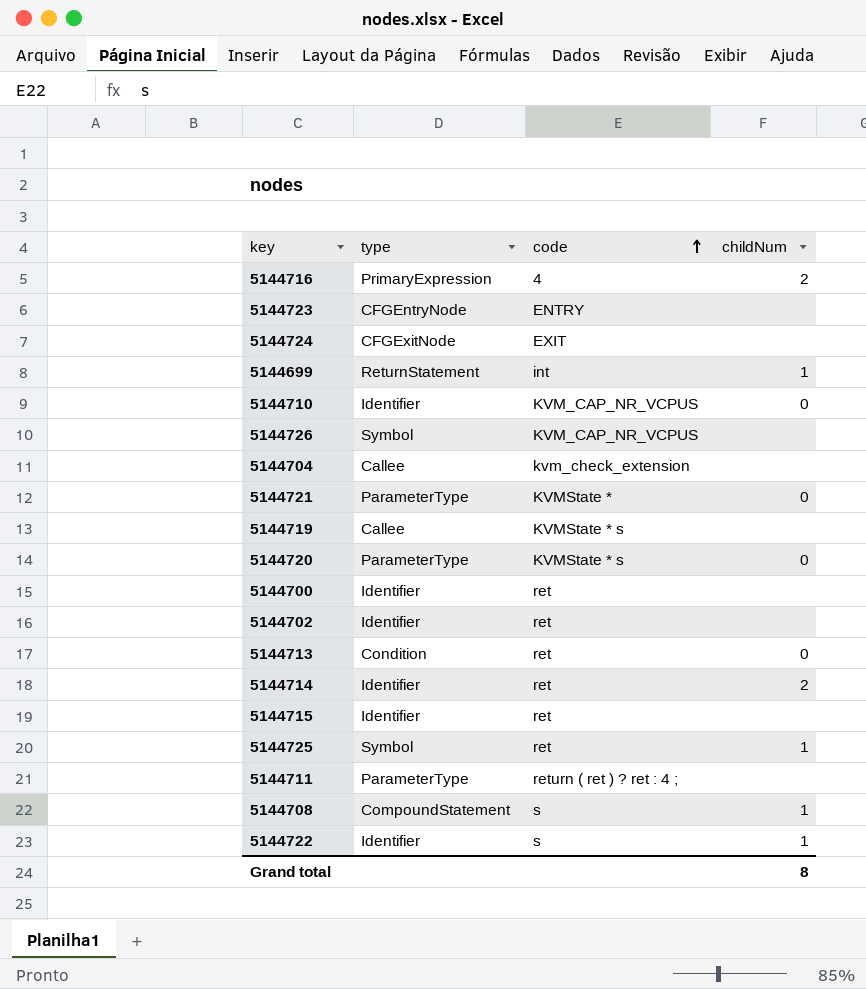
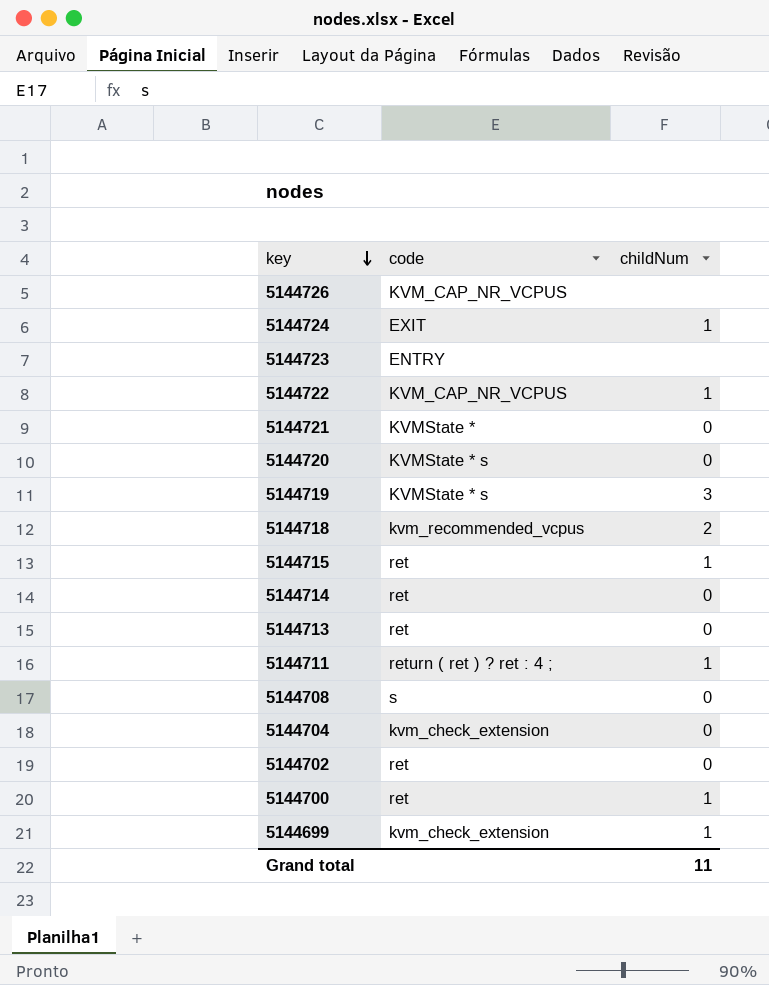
row order: code ascending -> key descending
column type | position: 2 -> none
row 5144716: PrimaryExpression | 4 | 2 -> none
row 5144710: Identifier | KVM_CAP_NR_VCPUS | 0 -> none
row 5144725: Symbol | ret | 1 -> none
5144724 | childNum: none -> 1
5144722 | code: s -> KVM_CAP_NR_VCPUS
5144719 | childNum: none -> 3
row 5144718: none -> kvm_recommended_vcpus | 2
5144715 | childNum: none -> 1
5144714 | childNum: 2 -> 0
5144711 | childNum: none -> 1
5144708 | childNum: 1 -> 0
5144704 | childNum: none -> 0
5144702 | childNum: none -> 0
5144700 | childNum: none -> 1
5144699 | code: int -> kvm_check_extension
Grand total | childNum: 8 -> 11

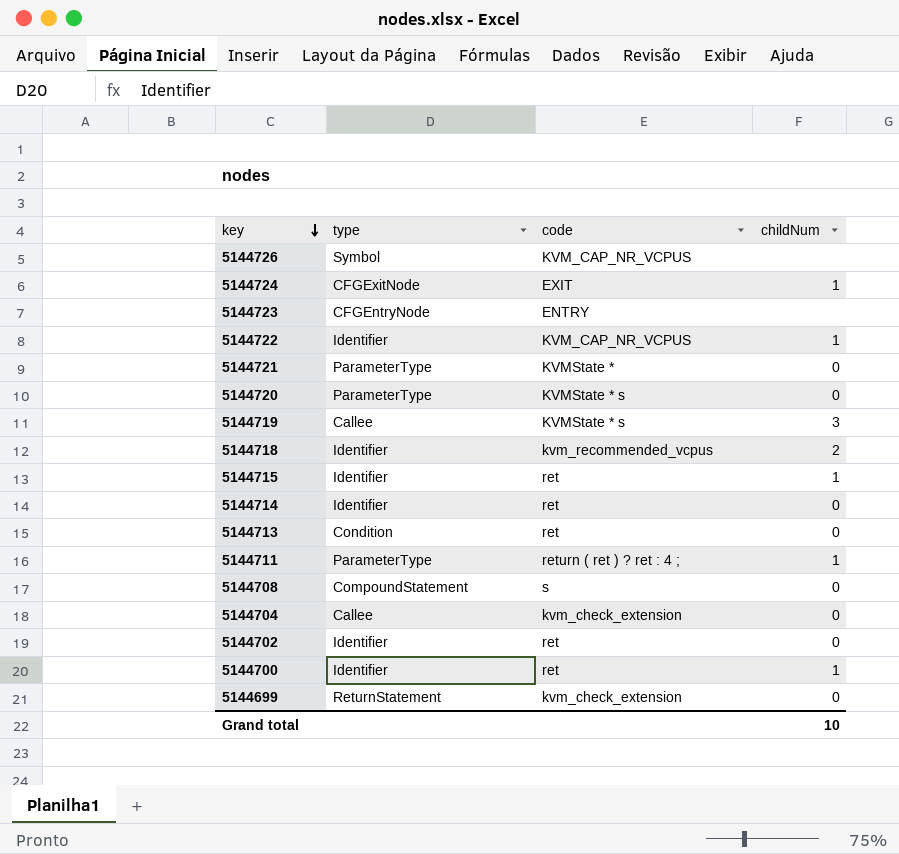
column type | position: none -> 2
5144699 | childNum: 1 -> 0
Grand total | childNum: 11 -> 10

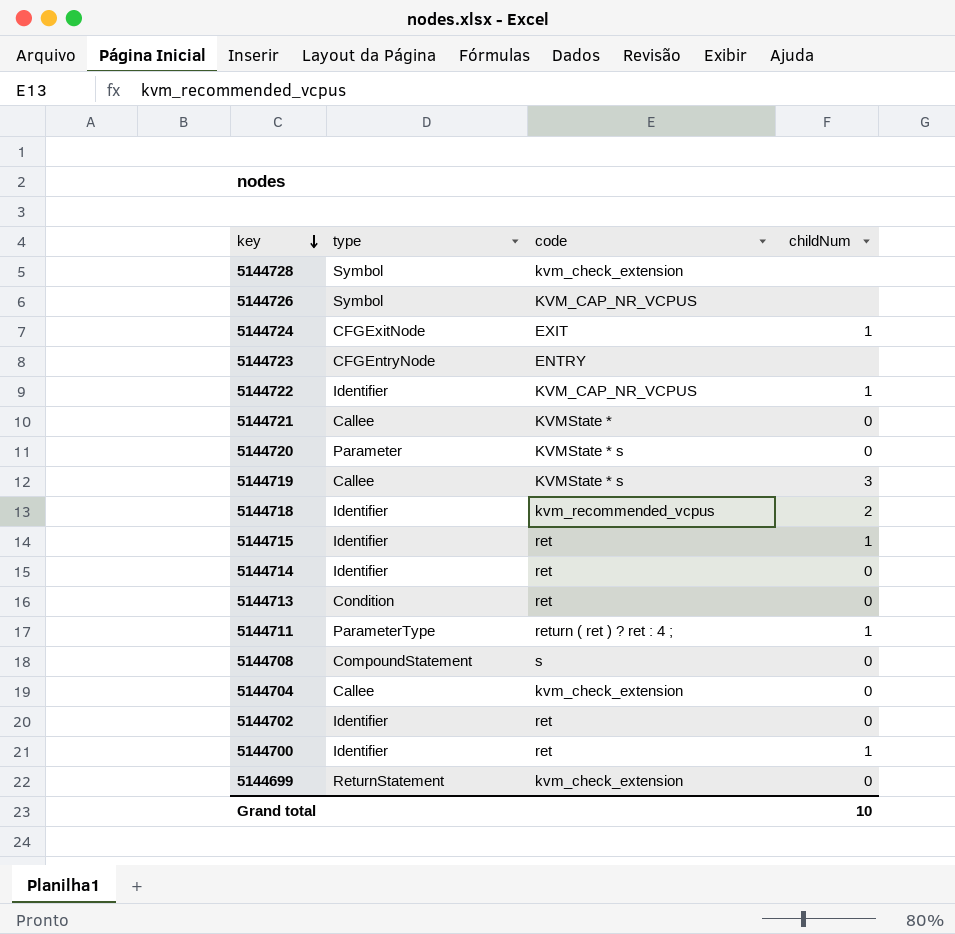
row 5144728: none -> Symbol | kvm_check_extension | none
5144721 | type: ParameterType -> Callee
5144720 | type: ParameterType -> Parameter

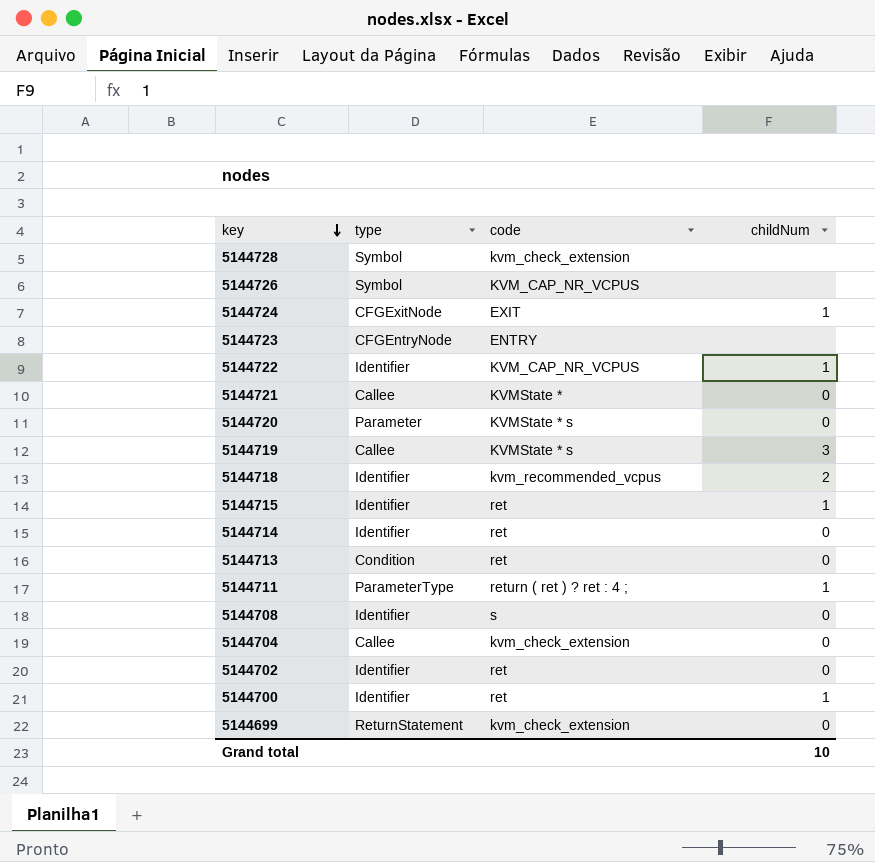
5144708 | type: CompoundStatement -> Identifier

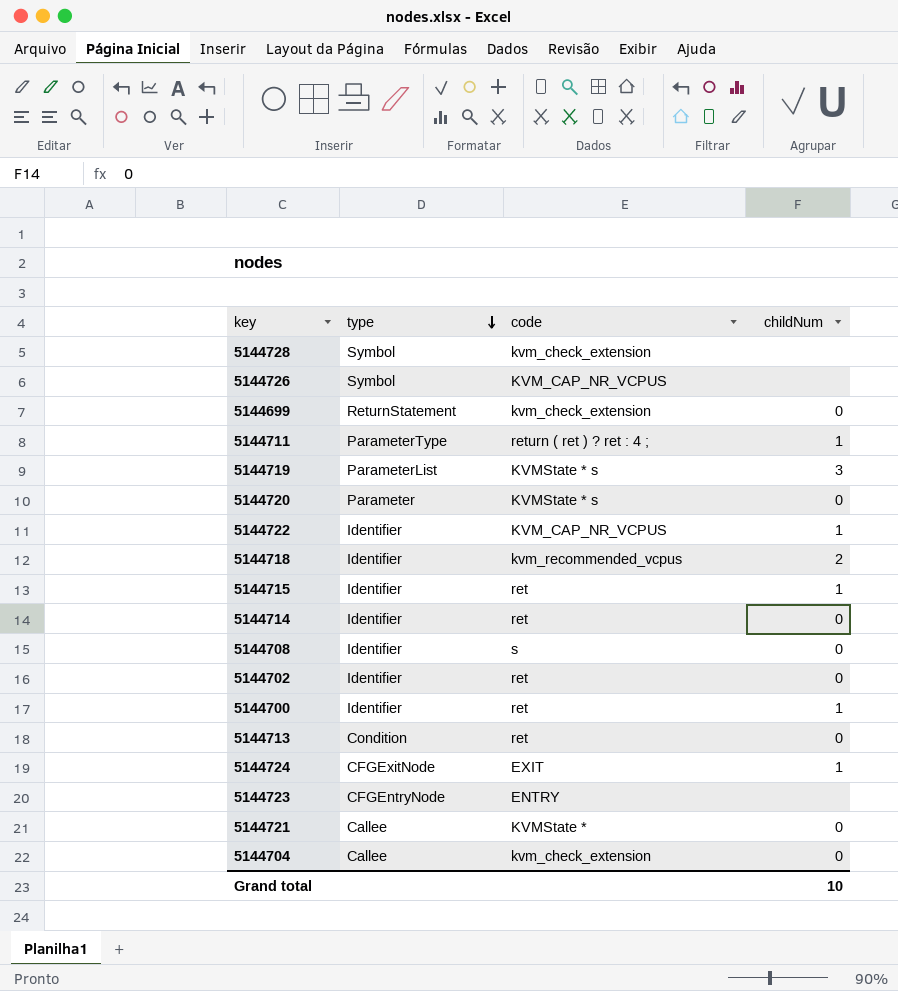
row order: key descending -> type descending
5144719 | type: Callee -> ParameterList

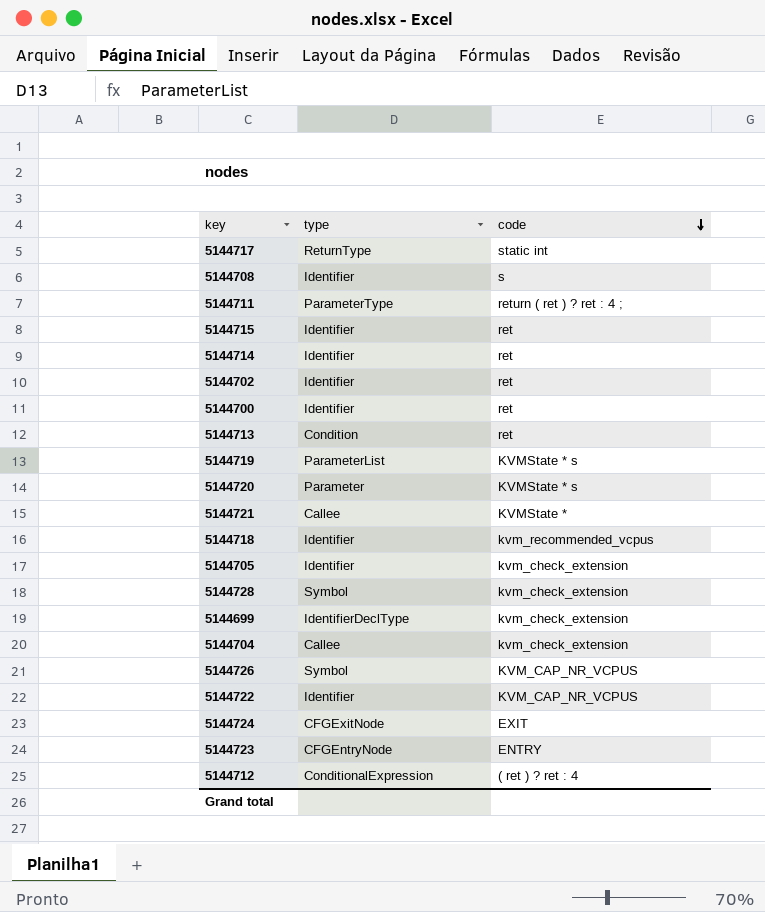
row order: type descending -> code descending
column childNum | position: 4 -> none
row 5144717: none -> ReturnType | static int
row 5144705: none -> Identifier | kvm_check_extension
5144699 | type: ReturnStatement -> IdentifierDeclType
row 5144712: none -> ConditionalExpression | ( ret ) ? ret : 4

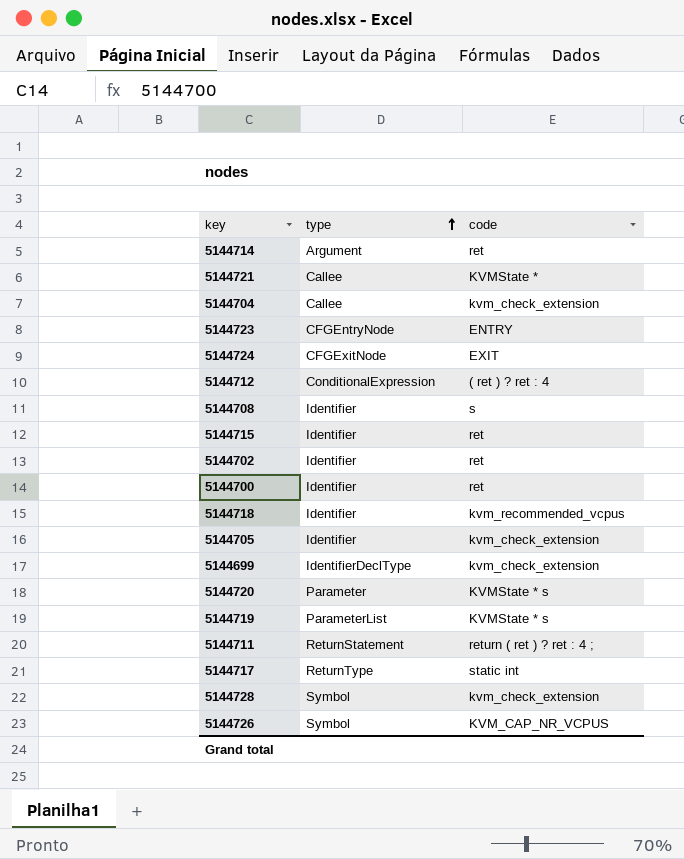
row order: code descending -> type ascending
row 5144713: Condition | ret -> none
row 5144722: Identifier | KVM_CAP_NR_VCPUS -> none
5144714 | type: Identifier -> Argument
5144711 | type: ParameterType -> ReturnStatement

